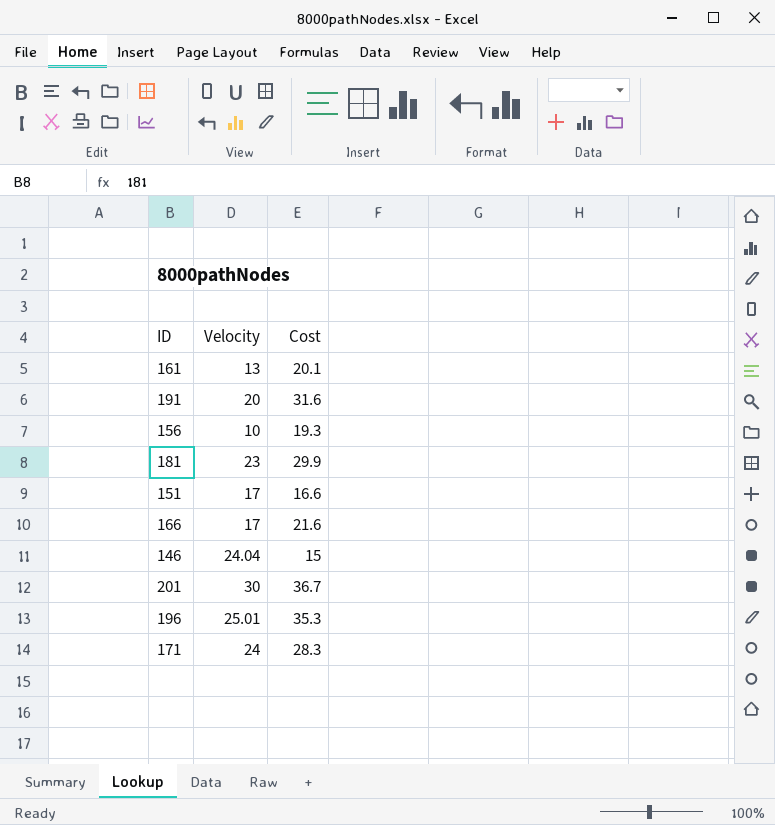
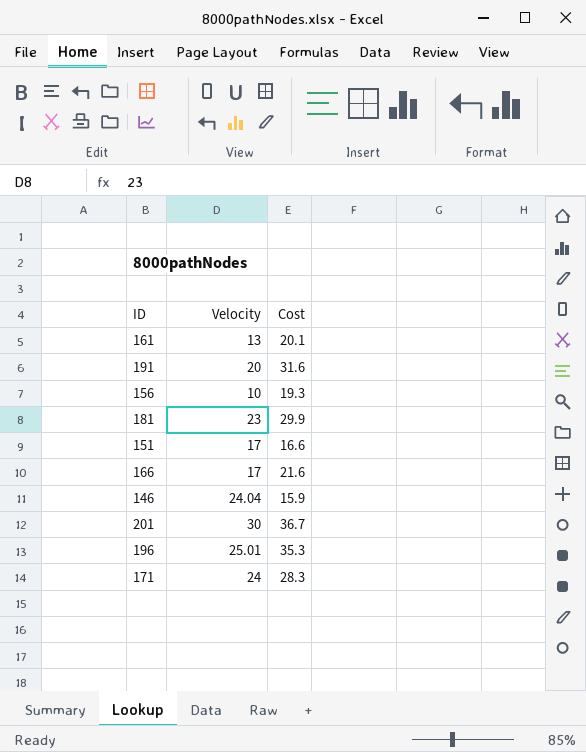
146 | Cost: 15 -> 15.9

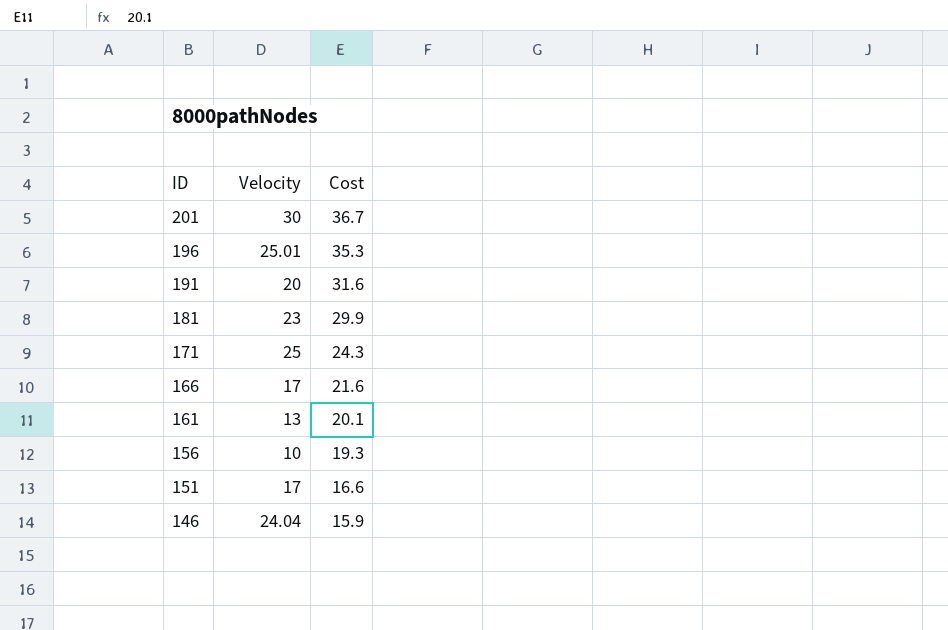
row order: none -> ID descending
171 | Velocity: 24 -> 25
171 | Cost: 28.3 -> 24.3

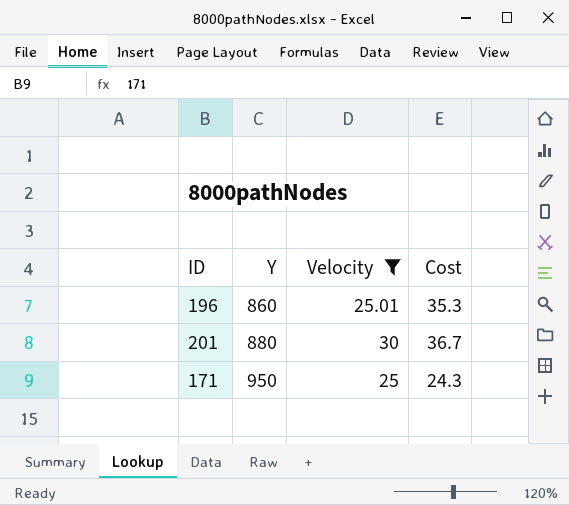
filter: none -> Velocity >= 25
row order: ID descending -> Y ascending
column Y | position: none -> 2

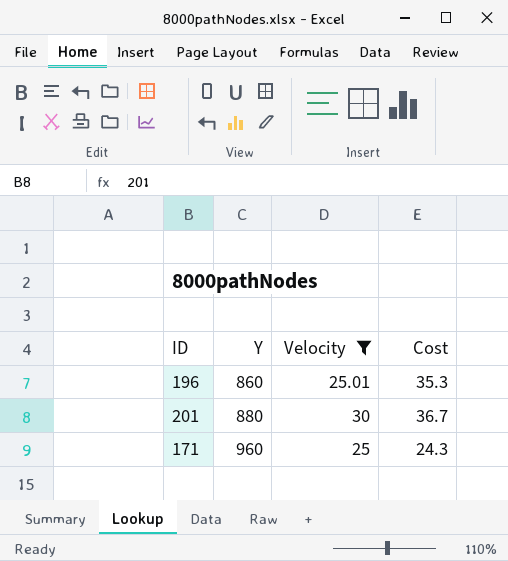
171 | Y: 950 -> 960

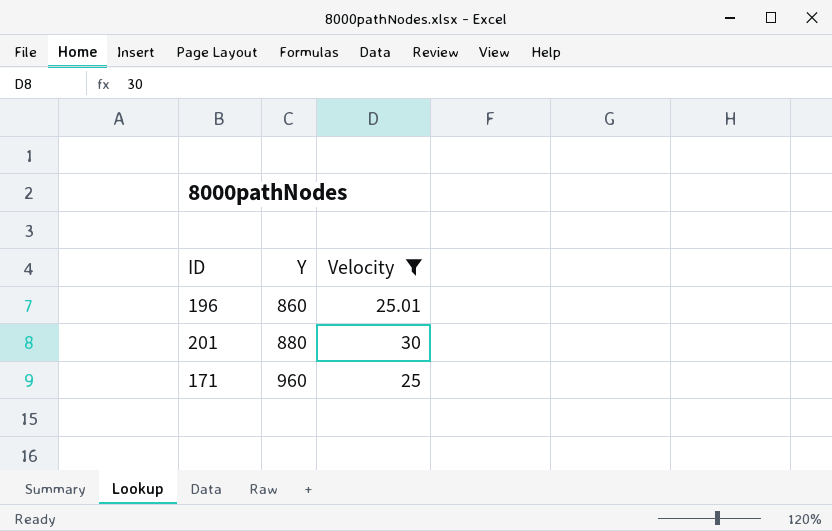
column Cost | position: 4 -> none

